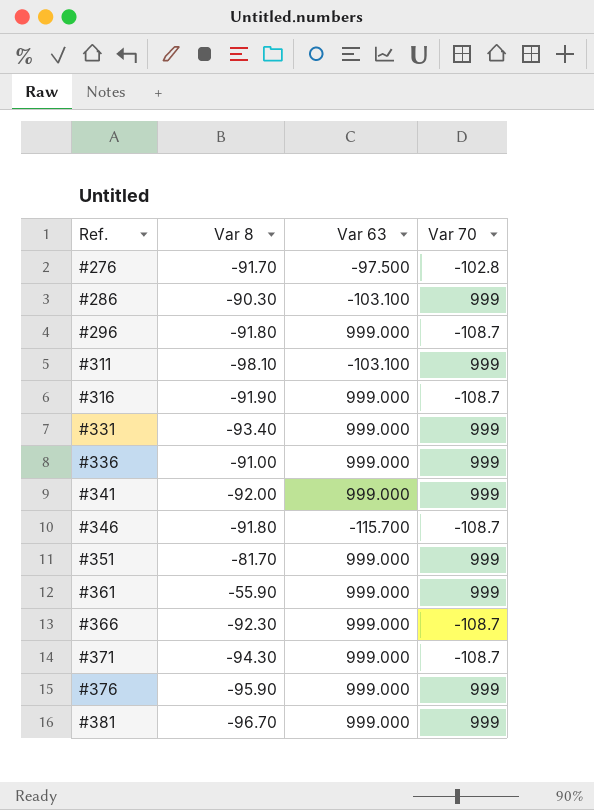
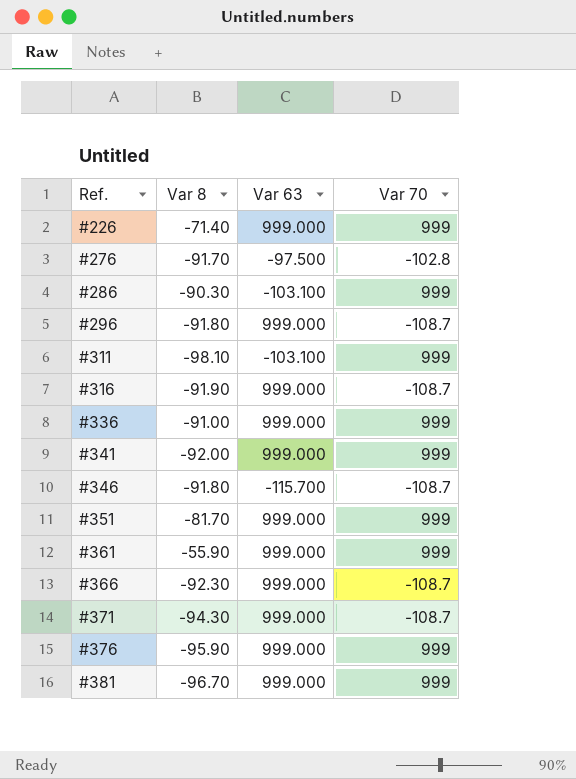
row #331: -93.40 | 999.000 | 999 -> none
row #226: none -> -71.40 | 999.000 | 999

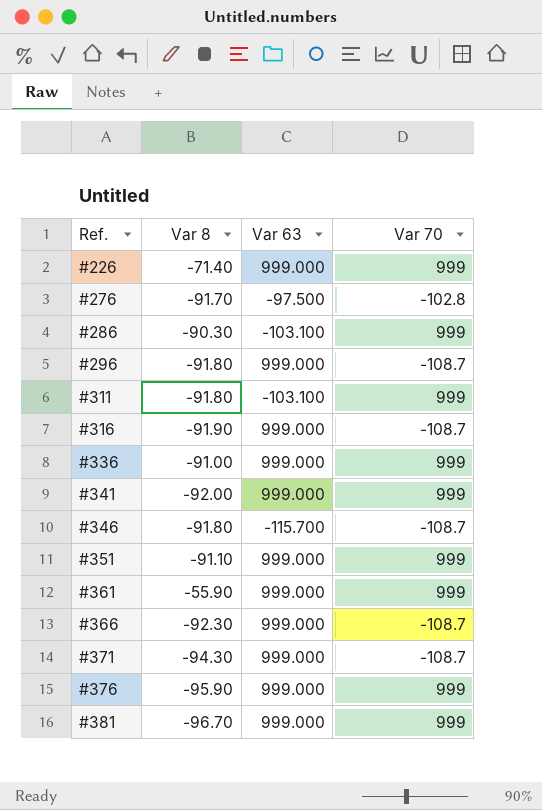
#311 | Var 8: -98.10 -> -91.80
#351 | Var 8: -81.70 -> -91.10

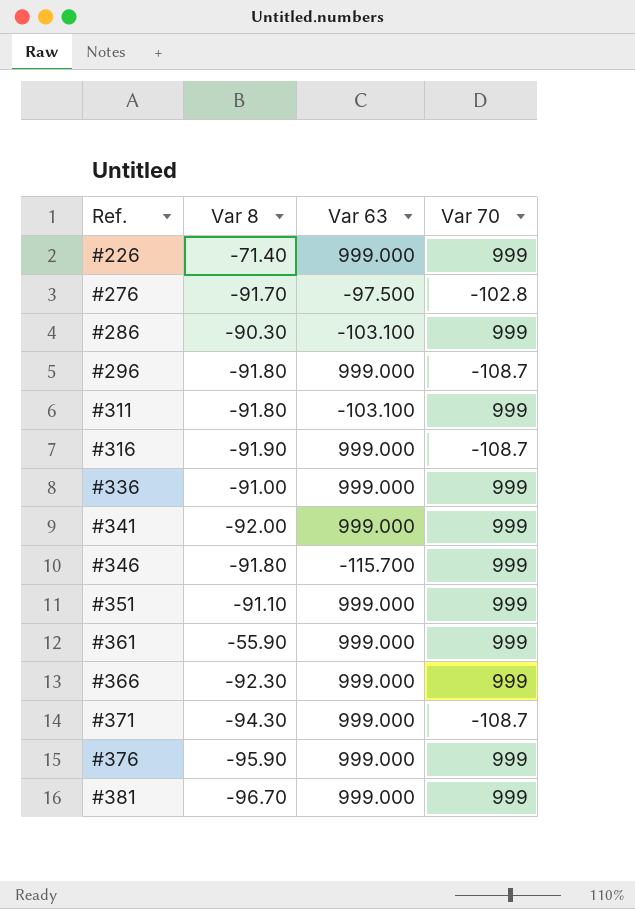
#346 | Var 70: -108.7 -> 999
#366 | Var 70: -108.7 -> 999

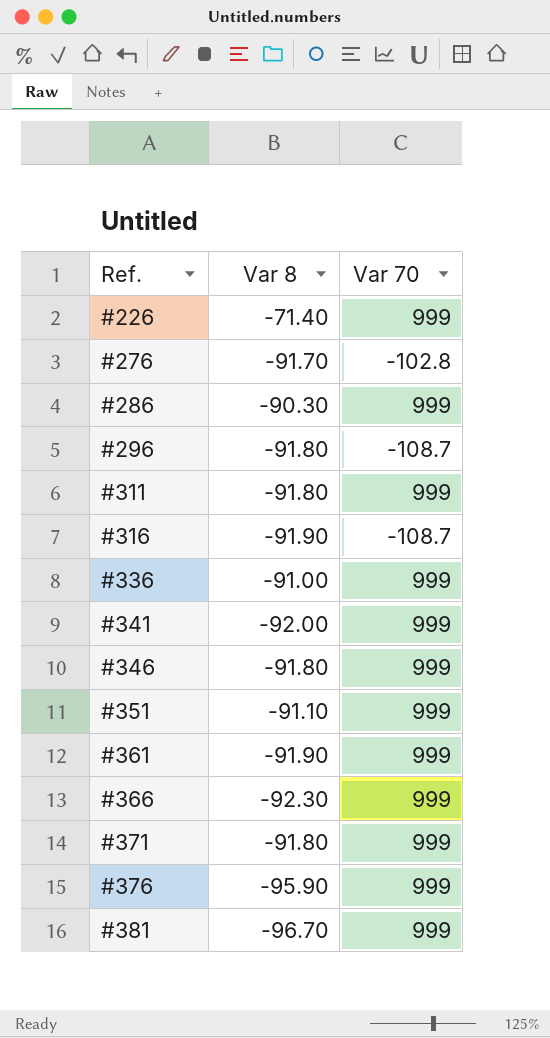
column Var 63 | position: 3 -> none
#361 | Var 8: -55.90 -> -91.90
#371 | Var 8: -94.30 -> -91.80
#371 | Var 70: -108.7 -> 999

